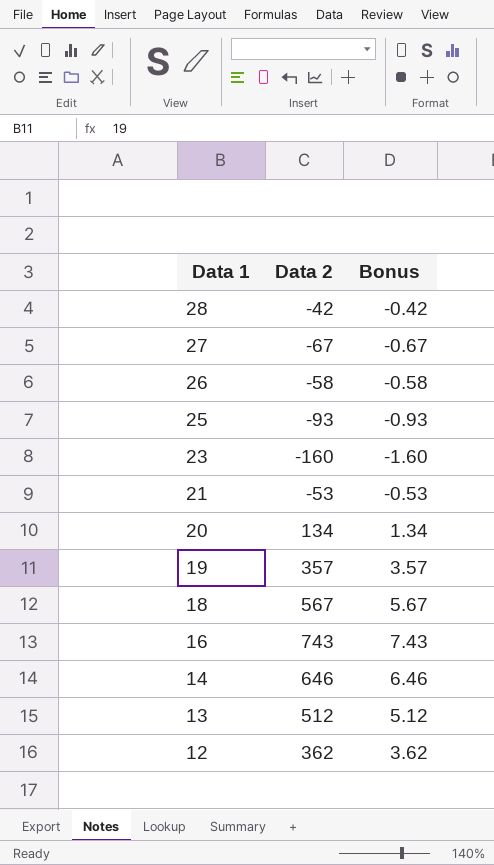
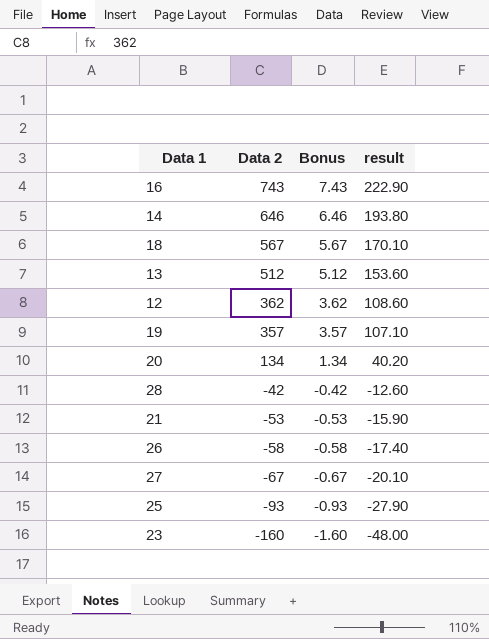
row order: Data 1 descending -> Data 2 descending
column result | formula: none -> [Data 2] * 0.3

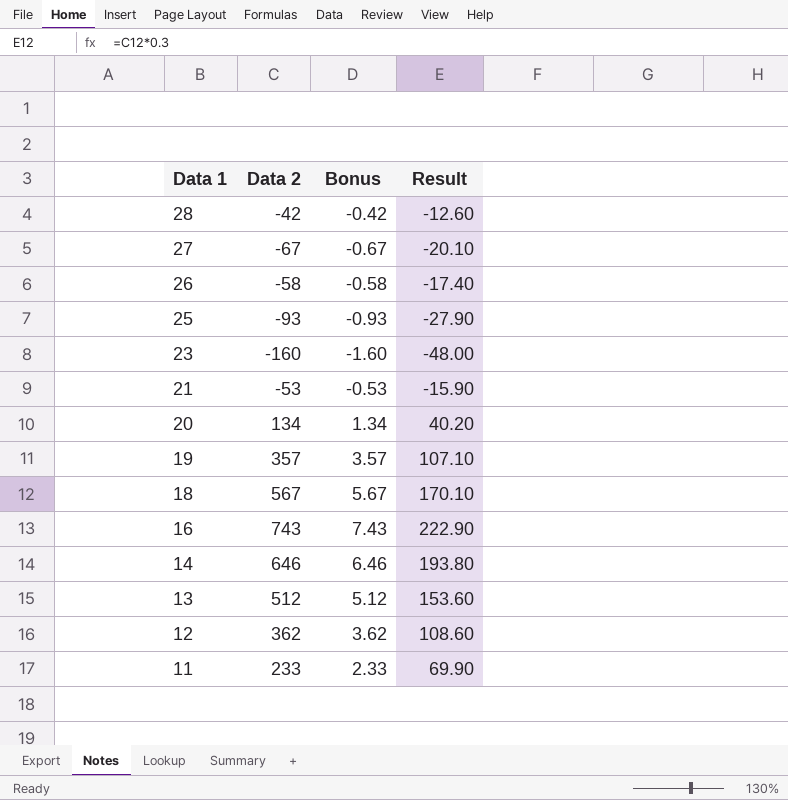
row order: Data 2 descending -> Data 1 descending
column name: result -> Result
row 11: none -> 233 | 2.33 | 69.90

